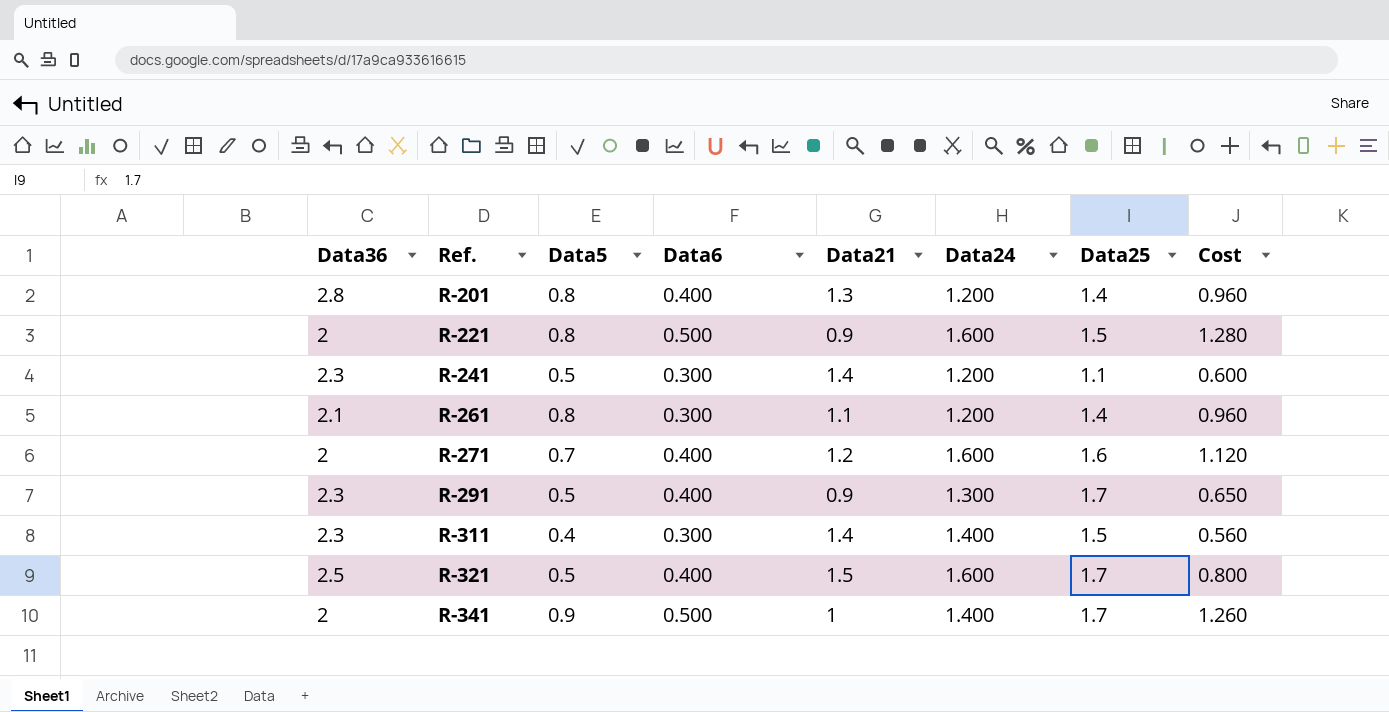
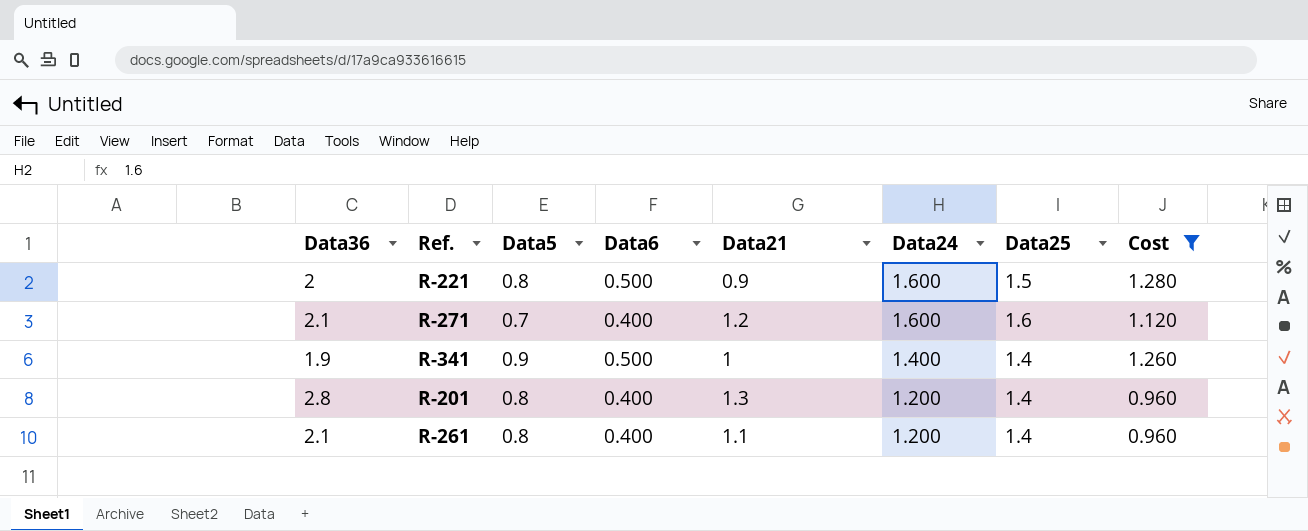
filter: none -> Cost >= 0.960
row order: Ref. ascending -> Data24 descending
R-271 | Data36: 2 -> 2.1
R-341 | Data36: 2 -> 1.9
R-341 | Data25: 1.7 -> 1.4
R-261 | Data6: 0.300 -> 0.400

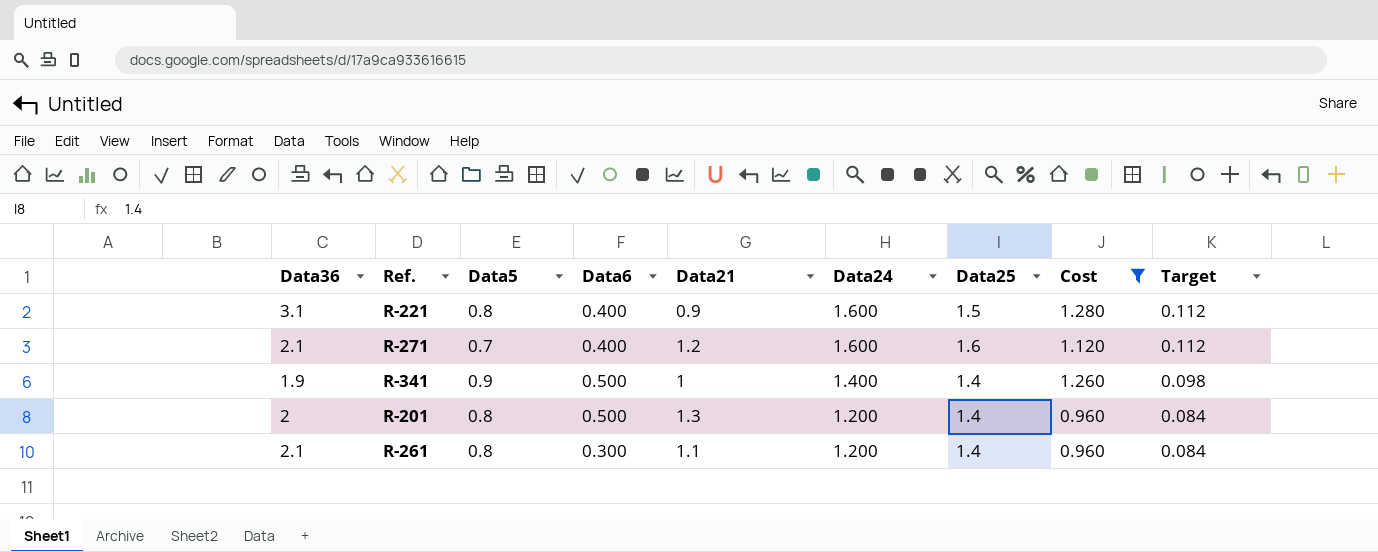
column Target | formula: none -> [Data24] * 0.07
R-221 | Data36: 2 -> 3.1
R-221 | Data6: 0.500 -> 0.400
R-201 | Data36: 2.8 -> 2
R-201 | Data6: 0.400 -> 0.500
R-261 | Data6: 0.400 -> 0.300

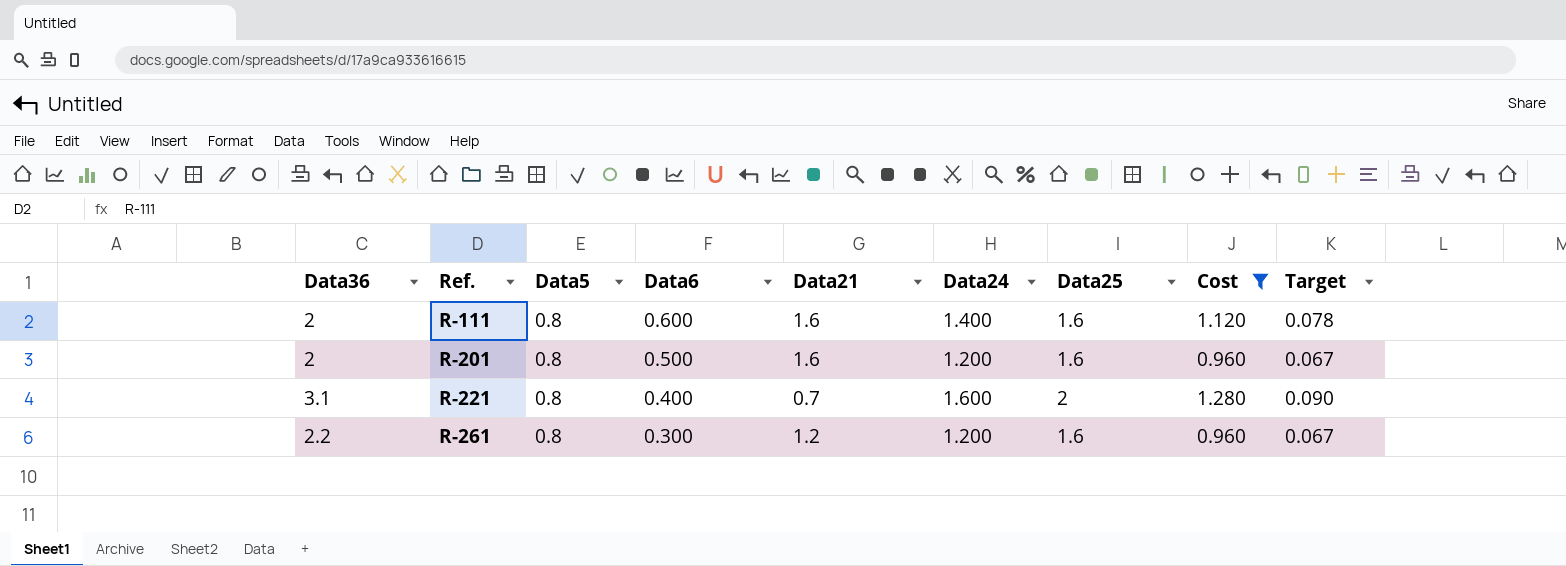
row order: Data24 descending -> Ref. ascending
column Target | formula: [Data24] * 0.07 -> [Cost] * 0.07
row R-271: 2.1 | 0.7 | 0.400 | 1.2 | 1.600 | 1.6 | 1.120 | 0.112 -> none
row R-341: 1.9 | 0.9 | 0.500 | 1 | 1.400 | 1.4 | 1.260 | 0.098 -> none
row R-111: none -> 2 | 0.8 | 0.600 | 1.6 | 1.400 | 1.6 | 1.120 | 0.078
R-201 | Data21: 1.3 -> 1.6
R-201 | Data25: 1.4 -> 1.6
R-221 | Data21: 0.9 -> 0.7
R-221 | Data25: 1.5 -> 2
R-261 | Data36: 2.1 -> 2.2
R-261 | Data21: 1.1 -> 1.2
R-261 | Data25: 1.4 -> 1.6

